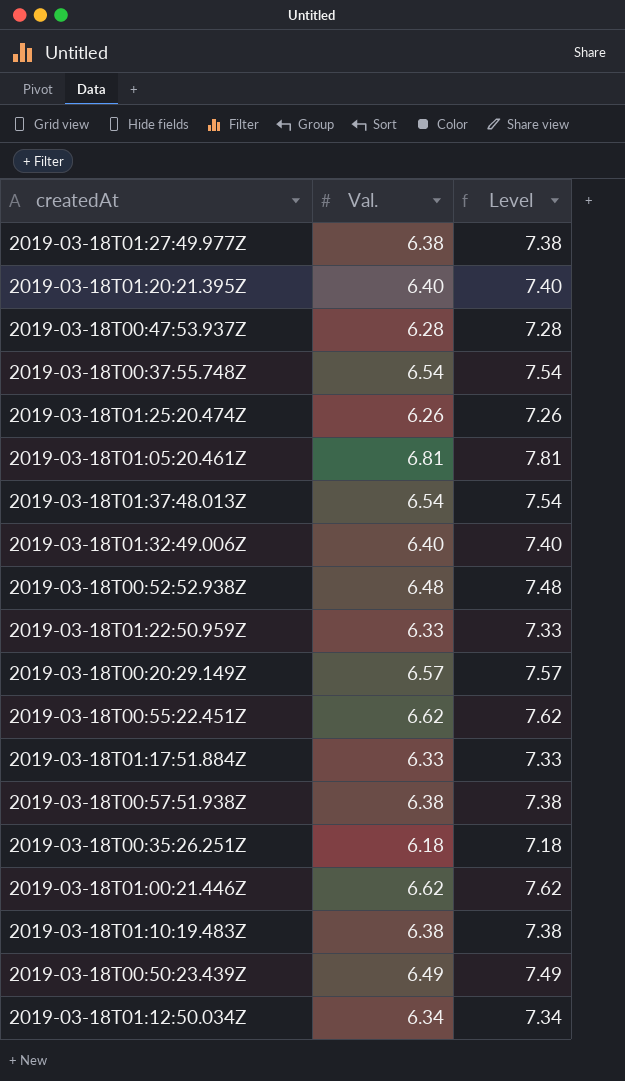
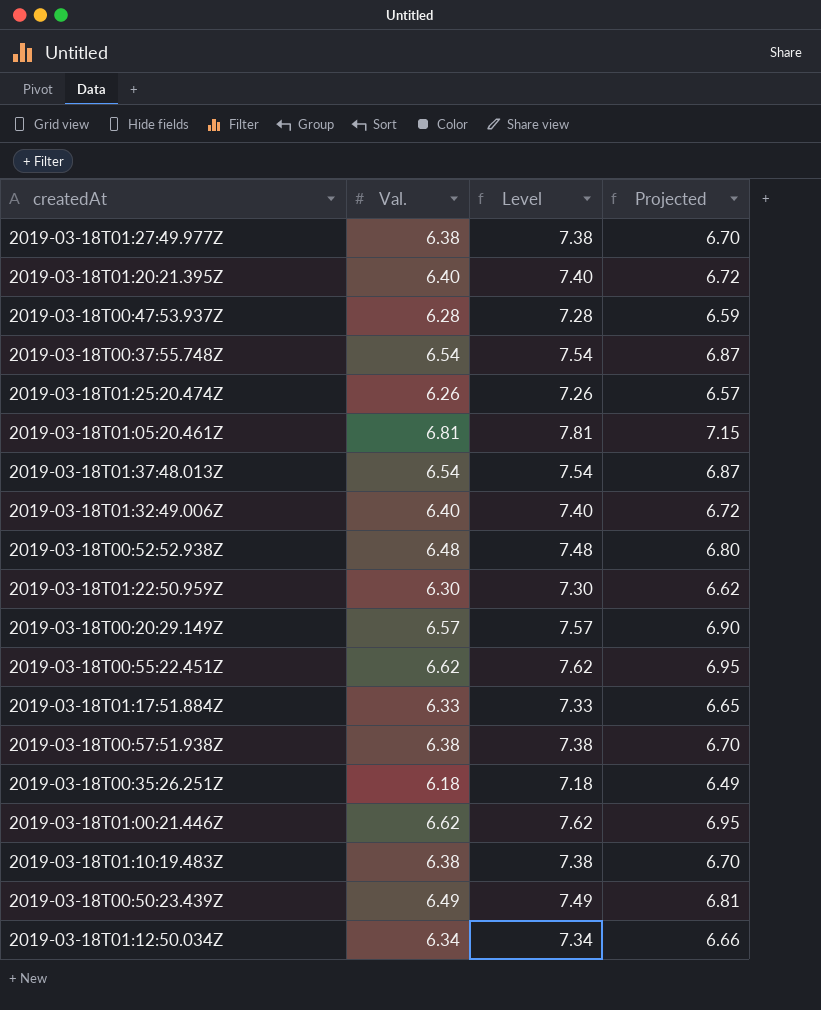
column Projected | formula: none -> [Val.] * 1.05
2019-03-18T01:22:50.959Z | Val.: 6.33 -> 6.30
2019-03-18T01:22:50.959Z | Level: 7.33 -> 7.30

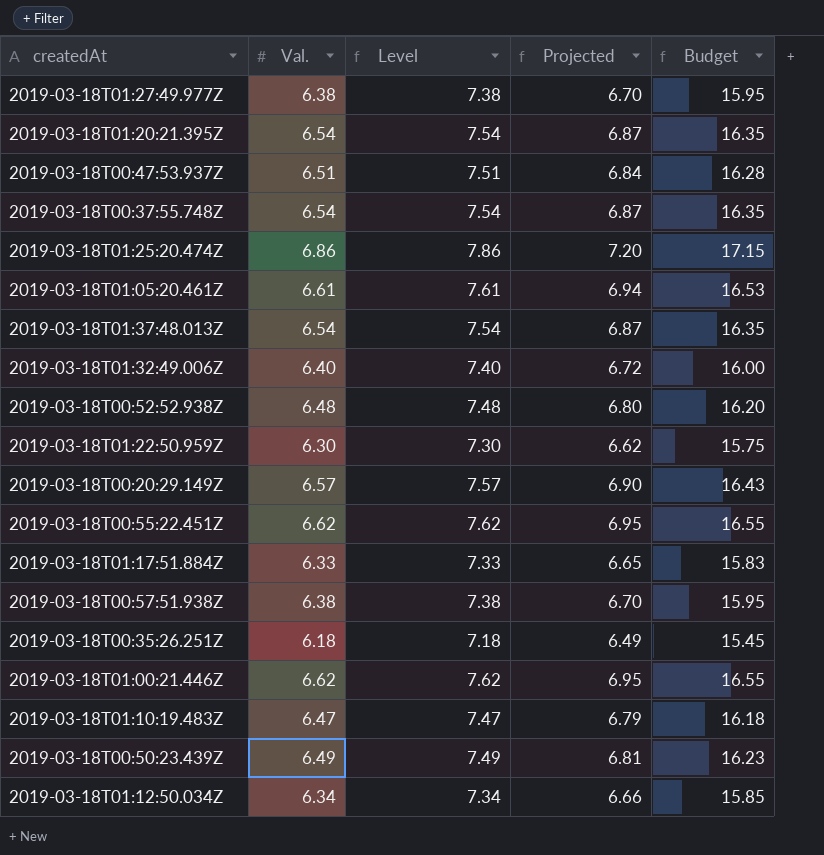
column Budget | formula: none -> [Val.] * 2.5
2019-03-18T01:20:21.395Z | Val.: 6.40 -> 6.54
2019-03-18T01:20:21.395Z | Level: 7.40 -> 7.54
2019-03-18T01:20:21.395Z | Projected: 6.72 -> 6.87
2019-03-18T00:47:53.937Z | Val.: 6.28 -> 6.51
2019-03-18T00:47:53.937Z | Level: 7.28 -> 7.51
2019-03-18T00:47:53.937Z | Projected: 6.59 -> 6.84
2019-03-18T01:25:20.474Z | Val.: 6.26 -> 6.86
2019-03-18T01:25:20.474Z | Level: 7.26 -> 7.86
2019-03-18T01:25:20.474Z | Projected: 6.57 -> 7.20
2019-03-18T01:05:20.461Z | Val.: 6.81 -> 6.61
2019-03-18T01:05:20.461Z | Level: 7.81 -> 7.61
2019-03-18T01:05:20.461Z | Projected: 7.15 -> 6.94
2019-03-18T01:10:19.483Z | Val.: 6.38 -> 6.47
2019-03-18T01:10:19.483Z | Level: 7.38 -> 7.47
2019-03-18T01:10:19.483Z | Projected: 6.70 -> 6.79

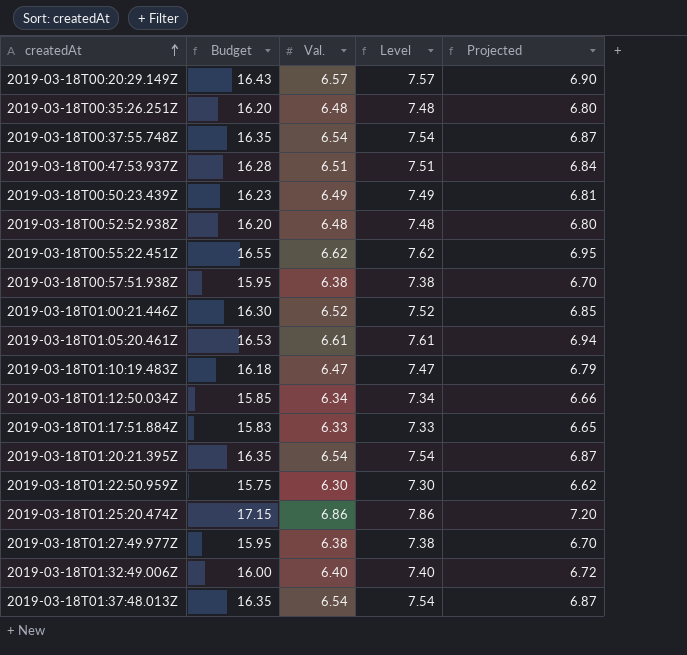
row order: none -> createdAt ascending
column Budget | position: 5 -> 2
2019-03-18T00:35:26.251Z | Budget: 15.45 -> 16.20
2019-03-18T00:35:26.251Z | Val.: 6.18 -> 6.48
2019-03-18T00:35:26.251Z | Level: 7.18 -> 7.48
2019-03-18T00:35:26.251Z | Projected: 6.49 -> 6.80
2019-03-18T01:00:21.446Z | Budget: 16.55 -> 16.30
2019-03-18T01:00:21.446Z | Val.: 6.62 -> 6.52
2019-03-18T01:00:21.446Z | Level: 7.62 -> 7.52
2019-03-18T01:00:21.446Z | Projected: 6.95 -> 6.85

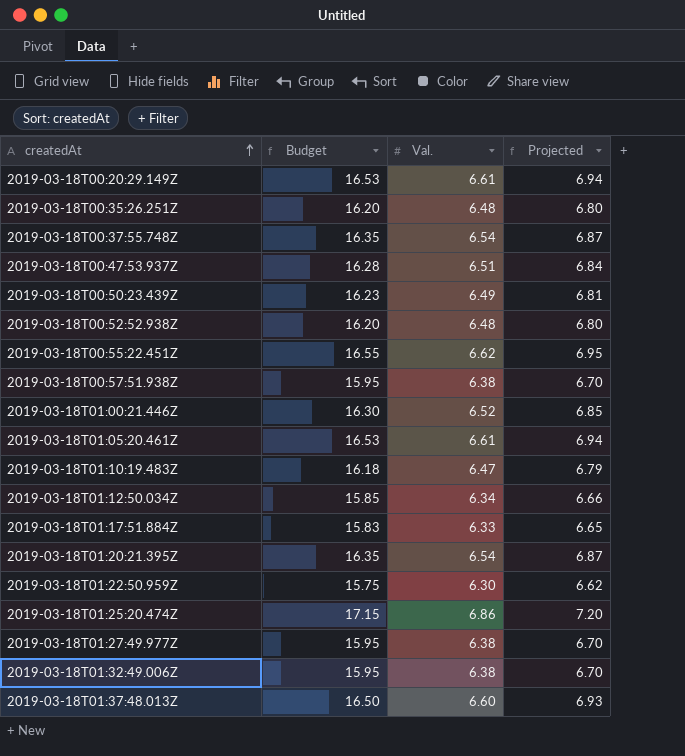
column Level | formula: [Val.] + 1 -> none
2019-03-18T00:20:29.149Z | Budget: 16.43 -> 16.53
2019-03-18T00:20:29.149Z | Val.: 6.57 -> 6.61
2019-03-18T00:20:29.149Z | Projected: 6.90 -> 6.94
2019-03-18T01:32:49.006Z | Budget: 16.00 -> 15.95
2019-03-18T01:32:49.006Z | Val.: 6.40 -> 6.38
2019-03-18T01:32:49.006Z | Projected: 6.72 -> 6.70
2019-03-18T01:37:48.013Z | Budget: 16.35 -> 16.50
2019-03-18T01:37:48.013Z | Val.: 6.54 -> 6.60
2019-03-18T01:37:48.013Z | Projected: 6.87 -> 6.93

